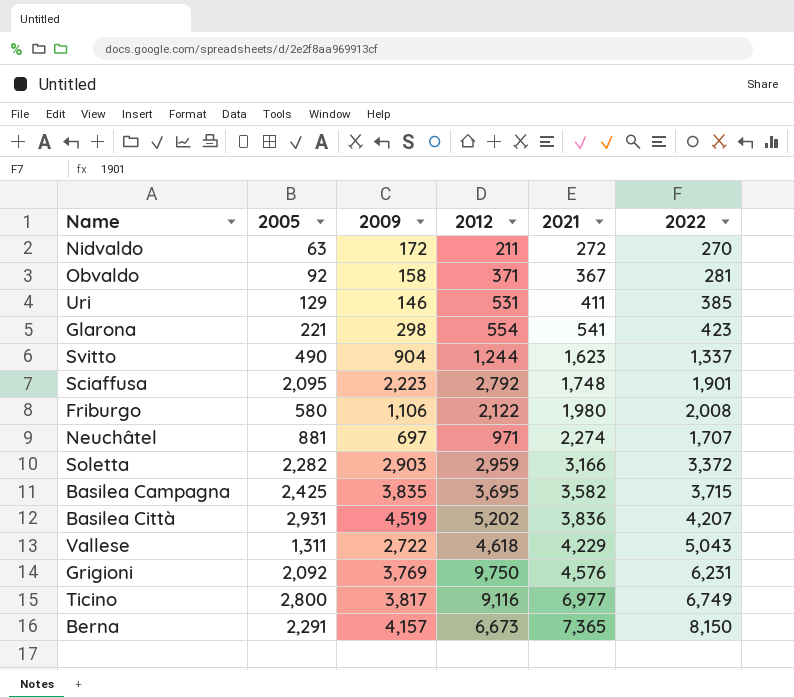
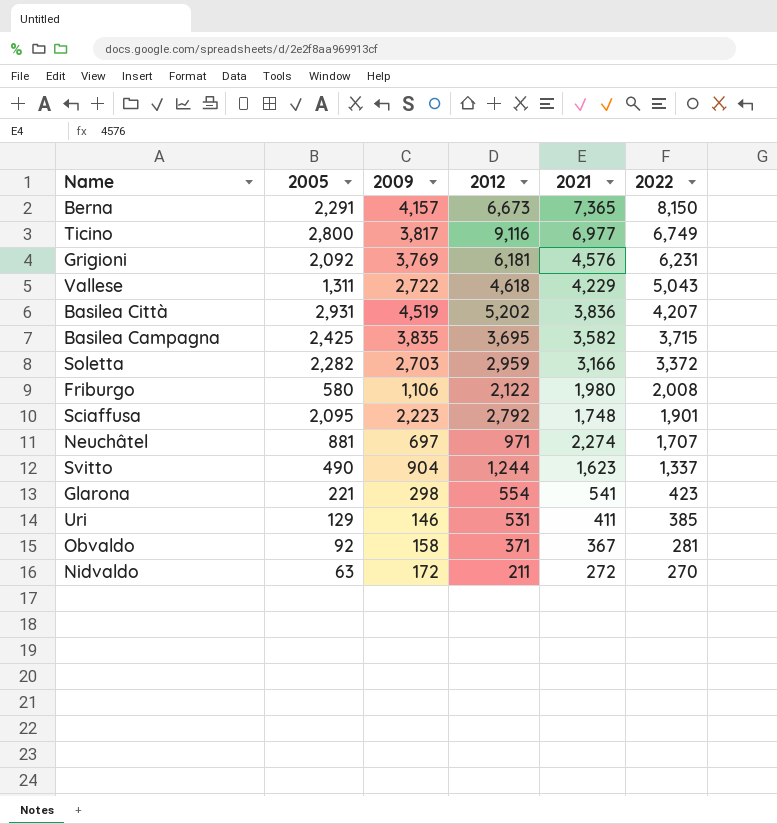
row order: 2021 ascending -> 2022 descending
Grigioni | 2012: 9,750 -> 6,181
Soletta | 2009: 2,903 -> 2,703

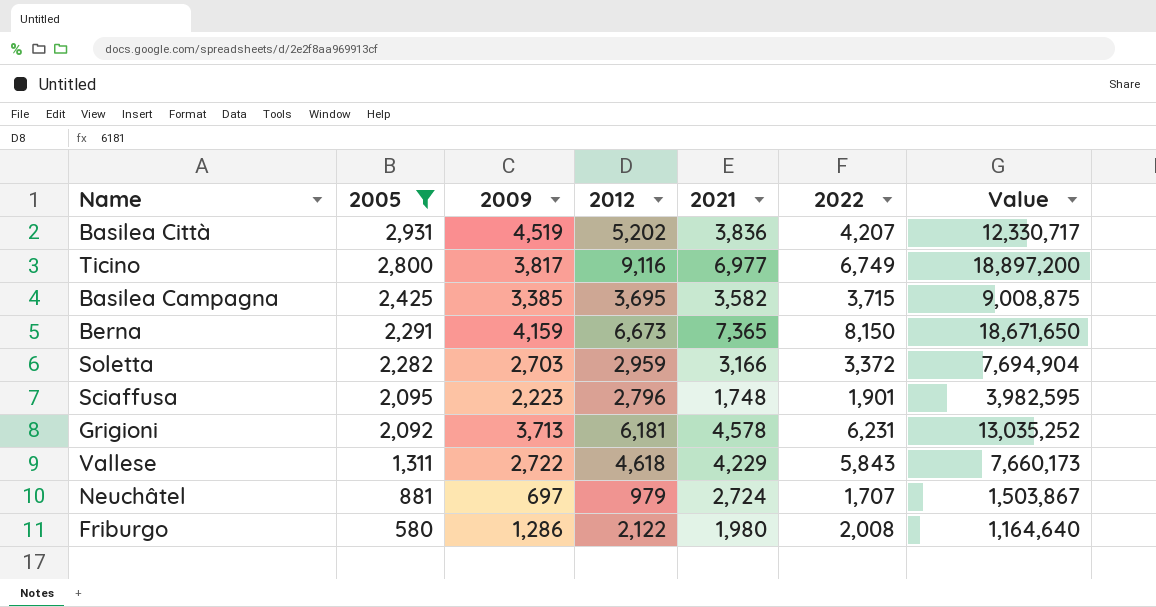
filter: none -> 2005 >= 580
row order: 2022 descending -> 2005 descending
column Value | formula: none -> [2005] * [2022]
Basilea Campagna | 2009: 3,835 -> 3,385
Berna | 2009: 4,157 -> 4,159
Sciaffusa | 2012: 2,792 -> 2,796
Grigioni | 2009: 3,769 -> 3,713
Grigioni | 2021: 4,576 -> 4,578
Vallese | 2022: 5,043 -> 5,843
Neuchâtel | 2012: 971 -> 979
Neuchâtel | 2021: 2,274 -> 2,724
Friburgo | 2009: 1,106 -> 1,286

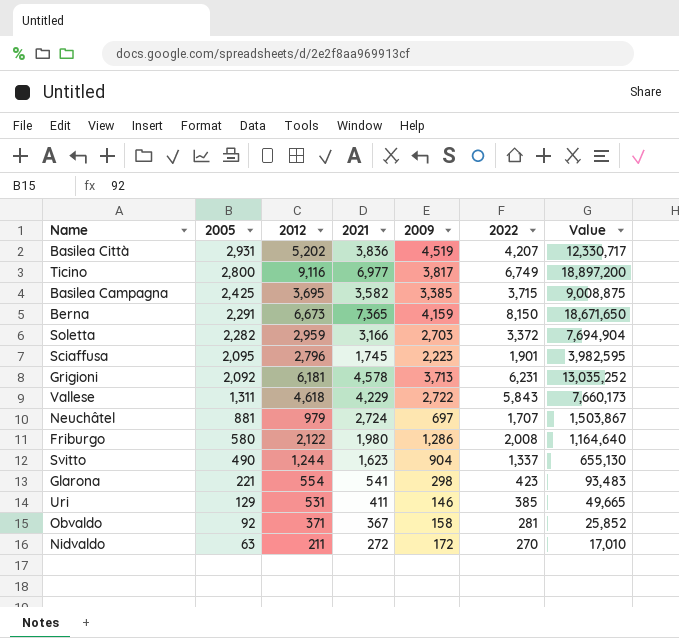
filter: 2005 >= 580 -> none
column 2009 | position: 3 -> 5
Sciaffusa | 2021: 1,748 -> 1,745

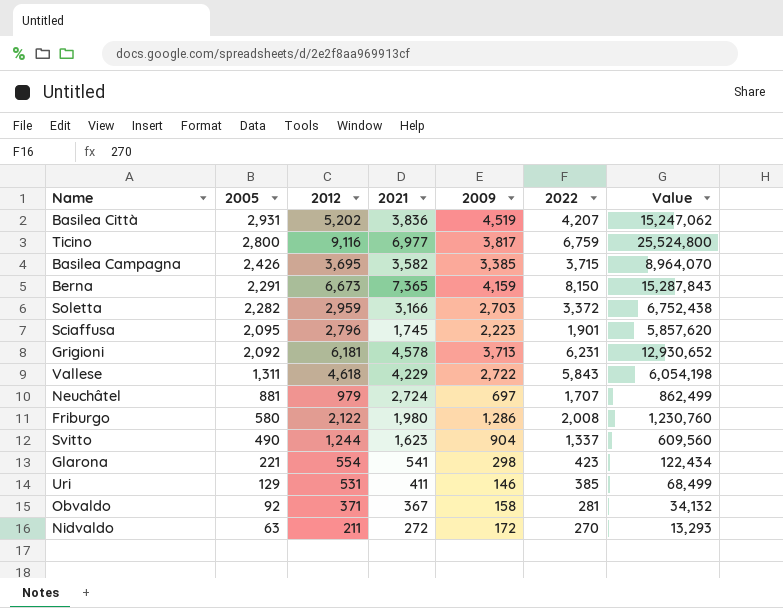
column Value | formula: [2005] * [2022] -> [2005] * [2012]
Ticino | 2022: 6,749 -> 6,759
Basilea Campagna | 2005: 2,425 -> 2,426

